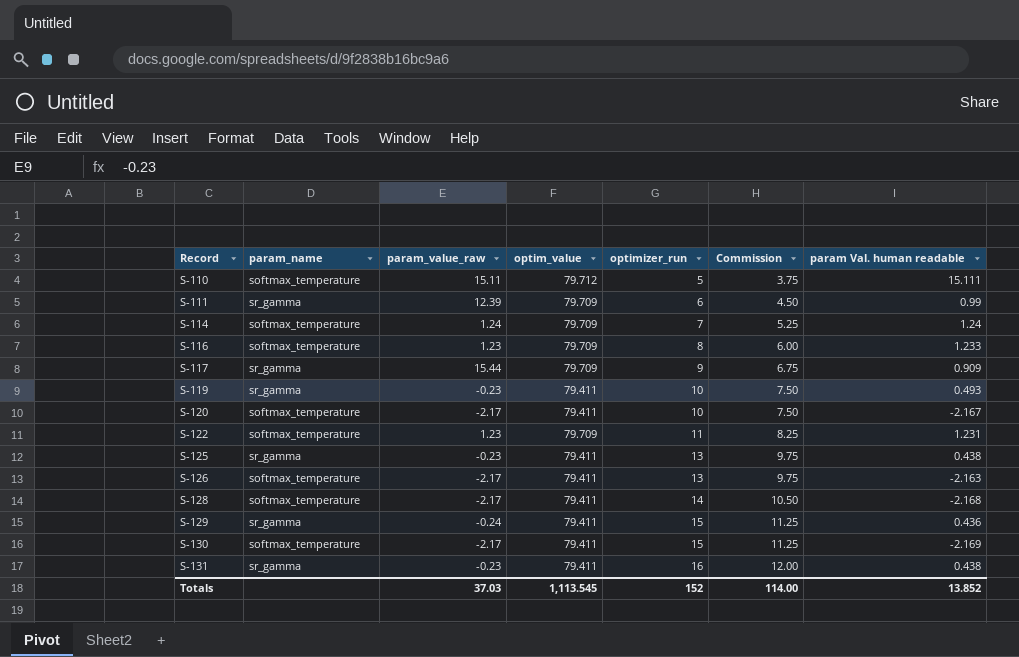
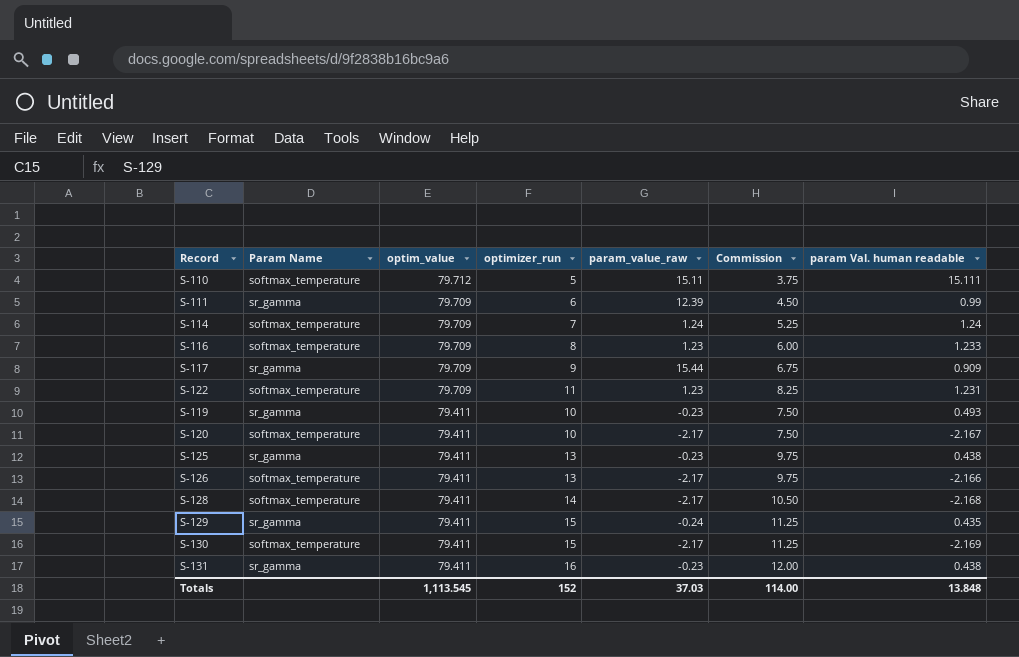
row order: Record ascending -> optim_value descending
column name: param_name -> Param Name
column param_value_raw | position: 3 -> 5
S-126 | param Val. human readable: -2.163 -> -2.166
S-129 | param Val. human readable: 0.436 -> 0.435
Totals | param Val. human readable: 13.852 -> 13.848

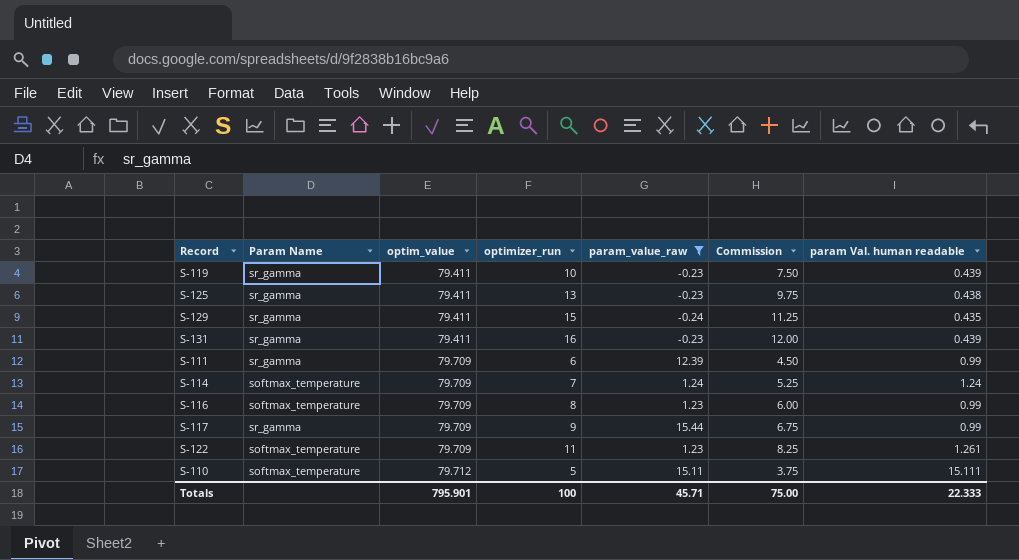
filter: none -> param_value_raw != -2.17
row order: optim_value descending -> optim_value ascending
S-119 | param Val. human readable: 0.493 -> 0.439
S-131 | param Val. human readable: 0.438 -> 0.439
S-116 | param Val. human readable: 1.233 -> 0.99
S-117 | param Val. human readable: 0.909 -> 0.99
S-122 | param Val. human readable: 1.231 -> 1.261
Totals | optim_value: 1,113.545 -> 795.901
Totals | optimizer_run: 152 -> 100
Totals | param_value_raw: 37.03 -> 45.71
Totals | Commission: 114.00 -> 75.00
Totals | param Val. human readable: 13.848 -> 22.333

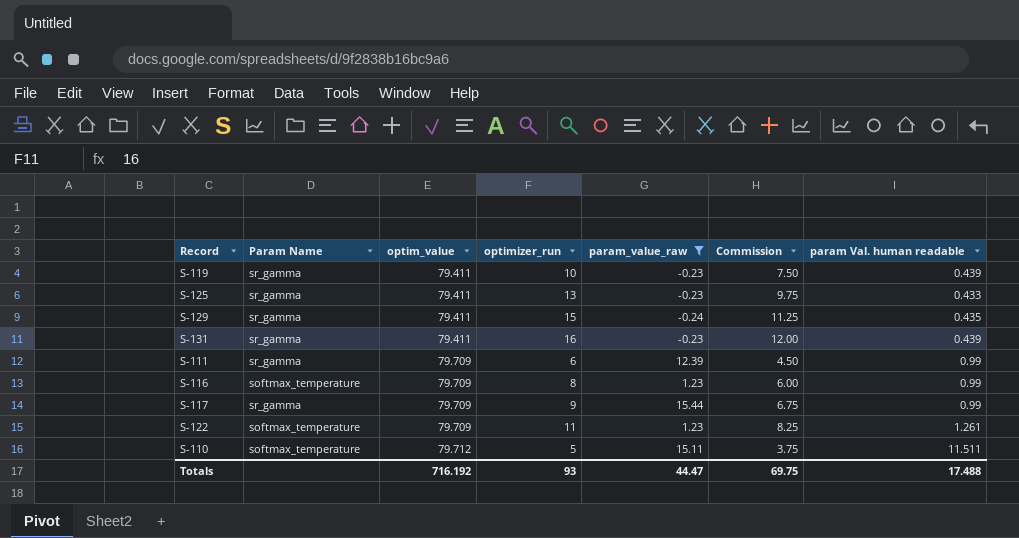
row S-114: softmax_temperature | 79.709 | 7 | 1.24 | 5.25 | 1.24 -> none
S-125 | param Val. human readable: 0.438 -> 0.433
S-110 | param Val. human readable: 15.111 -> 11.511
Totals | optim_value: 795.901 -> 716.192
Totals | optimizer_run: 100 -> 93
Totals | param_value_raw: 45.71 -> 44.47
Totals | Commission: 75.00 -> 69.75
Totals | param Val. human readable: 22.333 -> 17.488

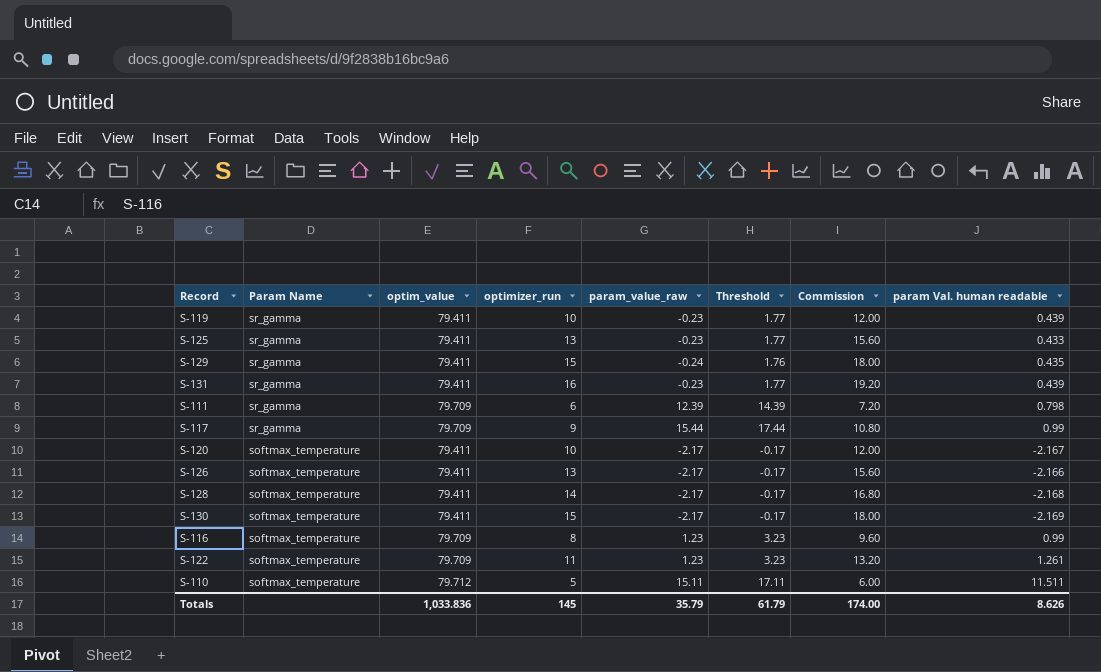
filter: param_value_raw != -2.17 -> none
row order: optim_value ascending -> Param Name descending
column Threshold | formula: none -> [param_value_raw] + 2
column Commission | formula: [optimizer_run] * 0.75 -> [optimizer_run] * 1.2
S-111 | param Val. human readable: 0.99 -> 0.798
Totals | optim_value: 716.192 -> 1,033.836
Totals | optimizer_run: 93 -> 145
Totals | param_value_raw: 44.47 -> 35.79
Totals | Commission: 69.75 -> 174.00
Totals | param Val. human readable: 17.488 -> 8.626

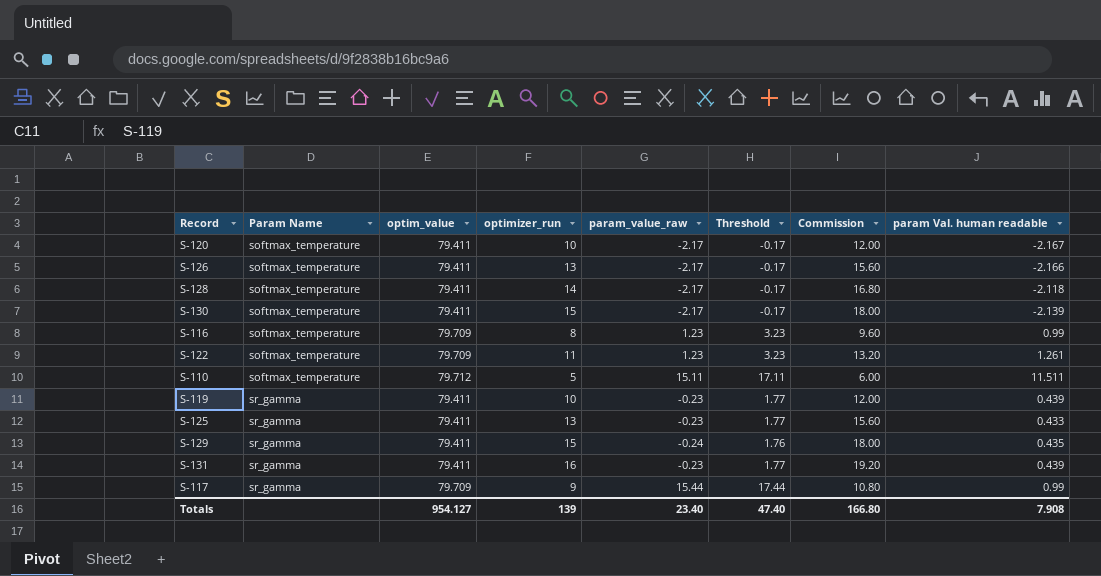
row order: Param Name descending -> Param Name ascending
row S-111: sr_gamma | 79.709 | 6 | 12.39 | 14.39 | 7.20 | 0.798 -> none
S-128 | param Val. human readable: -2.168 -> -2.118
S-130 | param Val. human readable: -2.169 -> -2.139
Totals | optim_value: 1,033.836 -> 954.127
Totals | optimizer_run: 145 -> 139
Totals | param_value_raw: 35.79 -> 23.40
Totals | Threshold: 61.79 -> 47.40
Totals | Commission: 174.00 -> 166.80
Totals | param Val. human readable: 8.626 -> 7.908

